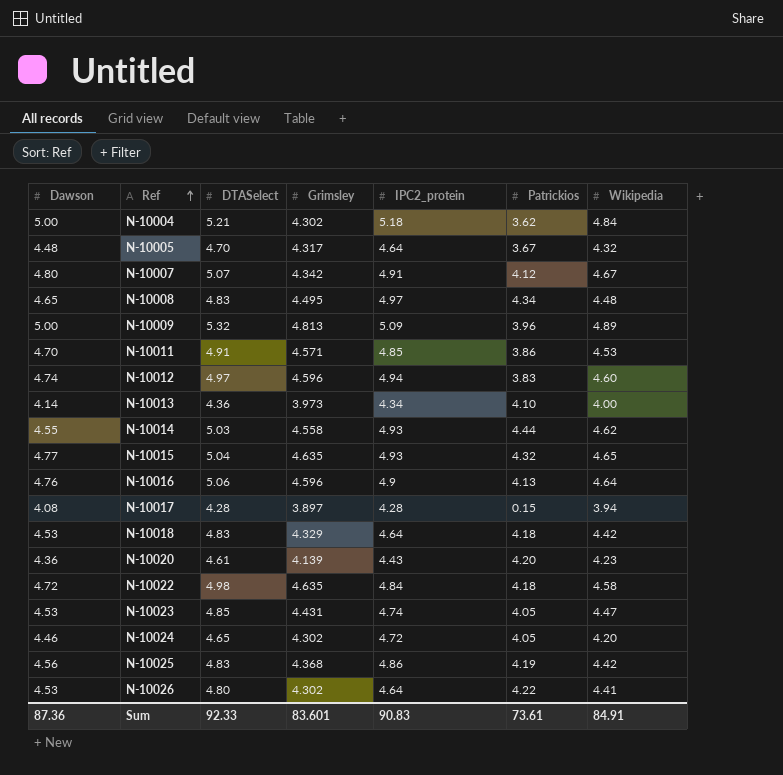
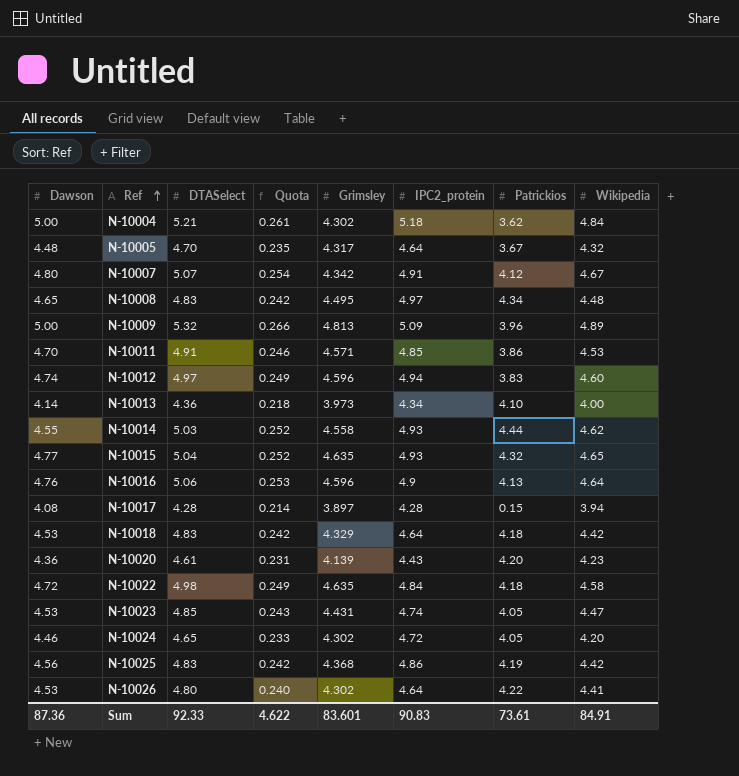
column Quota | formula: none -> [DTASelect] * 0.05

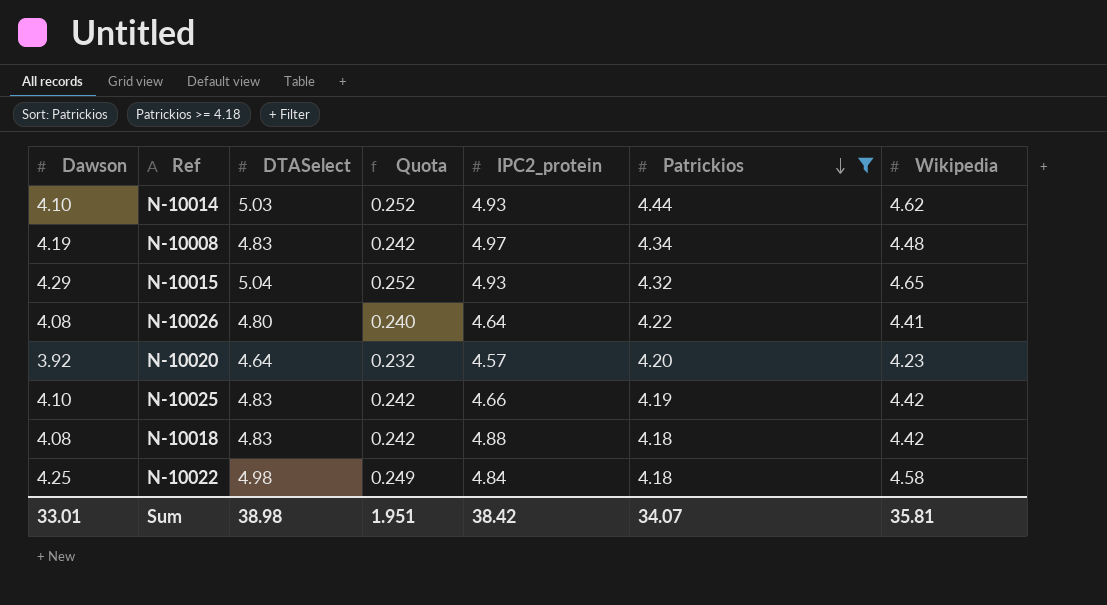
filter: none -> Patrickios >= 4.18
row order: Ref ascending -> Patrickios descending
column Grimsley | position: 5 -> none
N-10014 | Dawson: 4.55 -> 4.10
N-10008 | Dawson: 4.65 -> 4.19
N-10015 | Dawson: 4.77 -> 4.29
N-10026 | Dawson: 4.53 -> 4.08
N-10020 | Dawson: 4.36 -> 3.92
N-10020 | DTASelect: 4.61 -> 4.64
N-10020 | Quota: 0.231 -> 0.232
N-10020 | IPC2_protein: 4.43 -> 4.57
N-10025 | Dawson: 4.56 -> 4.10
N-10025 | IPC2_protein: 4.86 -> 4.66
N-10018 | Dawson: 4.53 -> 4.08
N-10018 | IPC2_protein: 4.64 -> 4.88
N-10022 | Dawson: 4.72 -> 4.25
Sum | Dawson: 87.36 -> 33.01
Sum | DTASelect: 92.33 -> 38.98
Sum | Quota: 4.622 -> 1.951
Sum | IPC2_protein: 90.83 -> 38.42
Sum | Patrickios: 73.61 -> 34.07
Sum | Wikipedia: 84.91 -> 35.81

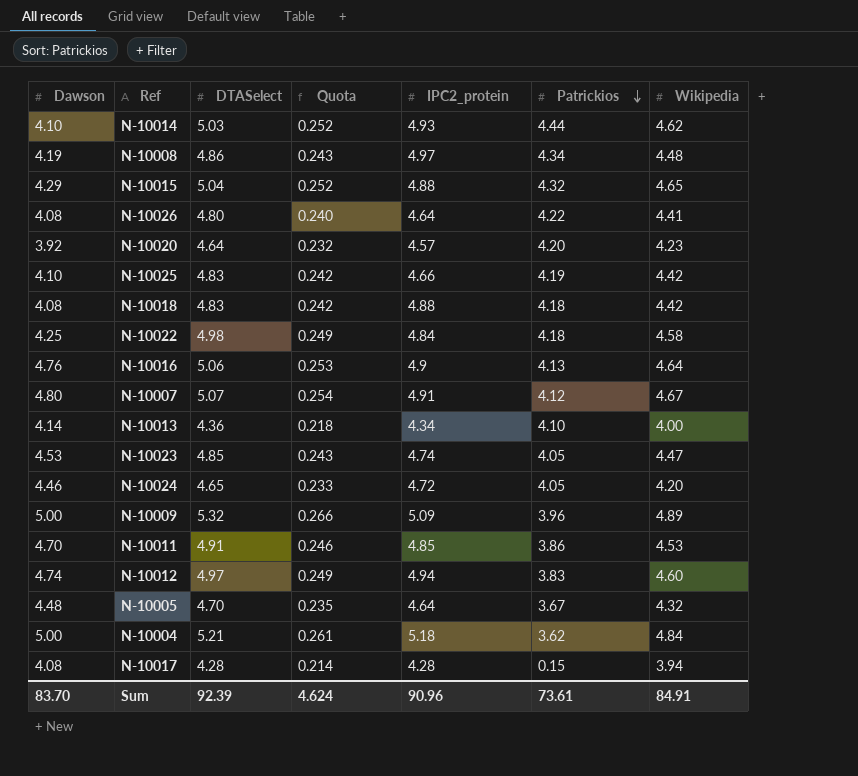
filter: Patrickios >= 4.18 -> none
N-10008 | DTASelect: 4.83 -> 4.86
N-10008 | Quota: 0.242 -> 0.243
N-10015 | IPC2_protein: 4.93 -> 4.88
Sum | Dawson: 33.01 -> 83.70
Sum | DTASelect: 38.98 -> 92.39
Sum | Quota: 1.951 -> 4.624
Sum | IPC2_protein: 38.42 -> 90.96
Sum | Patrickios: 34.07 -> 73.61
Sum | Wikipedia: 35.81 -> 84.91

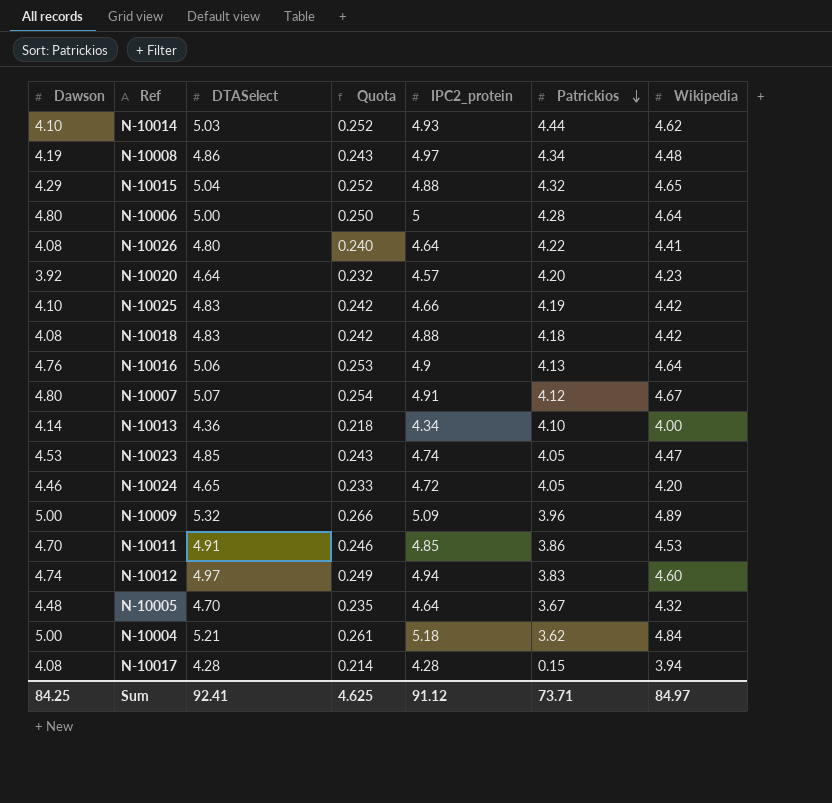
row N-10022: 4.25 | 4.98 | 0.249 | 4.84 | 4.18 | 4.58 -> none
row N-10006: none -> 4.80 | 5.00 | 0.250 | 5 | 4.28 | 4.64
Sum | Dawson: 83.70 -> 84.25
Sum | DTASelect: 92.39 -> 92.41
Sum | Quota: 4.624 -> 4.625
Sum | IPC2_protein: 90.96 -> 91.12
Sum | Patrickios: 73.61 -> 73.71
Sum | Wikipedia: 84.91 -> 84.97

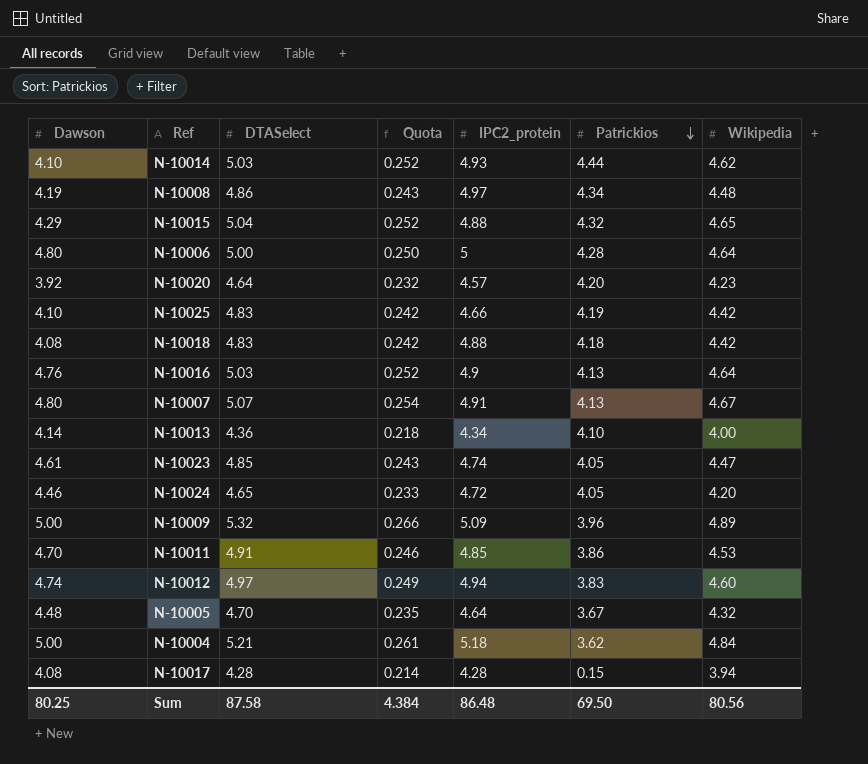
row N-10026: 4.08 | 4.80 | 0.240 | 4.64 | 4.22 | 4.41 -> none
N-10016 | DTASelect: 5.06 -> 5.03
N-10016 | Quota: 0.253 -> 0.252
N-10007 | Patrickios: 4.12 -> 4.13
N-10023 | Dawson: 4.53 -> 4.61
Sum | Dawson: 84.25 -> 80.25
Sum | DTASelect: 92.41 -> 87.58
Sum | Quota: 4.625 -> 4.384
Sum | IPC2_protein: 91.12 -> 86.48
Sum | Patrickios: 73.71 -> 69.50
Sum | Wikipedia: 84.97 -> 80.56

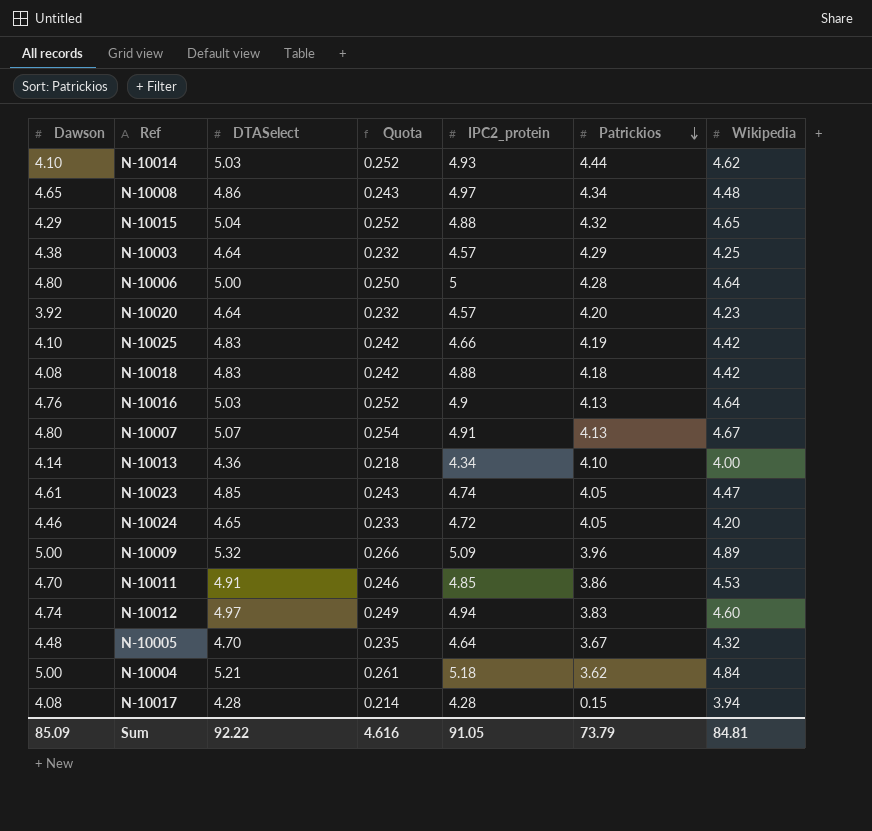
N-10008 | Dawson: 4.19 -> 4.65
row N-10003: none -> 4.38 | 4.64 | 0.232 | 4.57 | 4.29 | 4.25
Sum | Dawson: 80.25 -> 85.09
Sum | DTASelect: 87.58 -> 92.22
Sum | Quota: 4.384 -> 4.616
Sum | IPC2_protein: 86.48 -> 91.05
Sum | Patrickios: 69.50 -> 73.79
Sum | Wikipedia: 80.56 -> 84.81

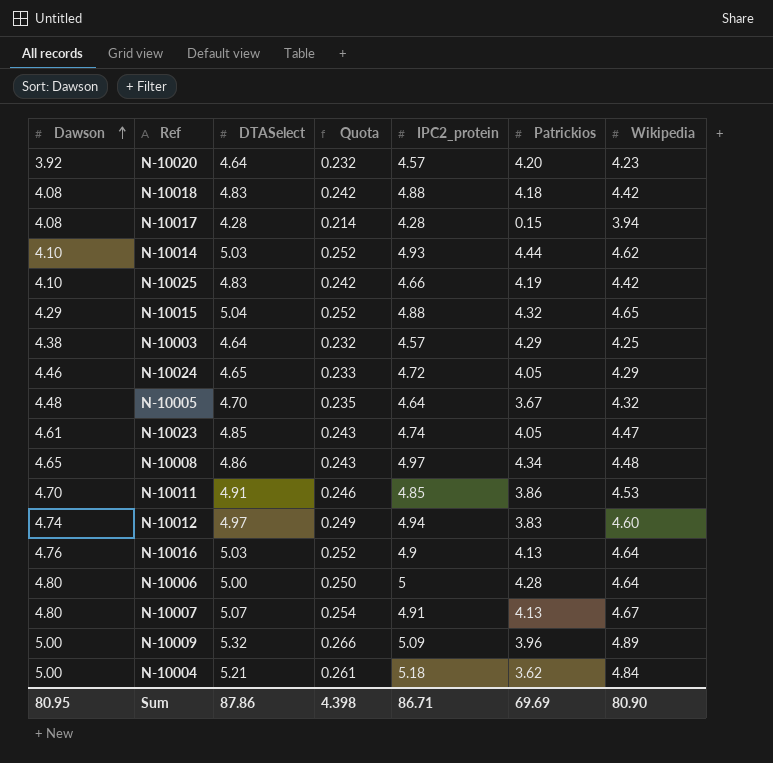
row order: Patrickios descending -> Dawson ascending
row N-10013: 4.14 | 4.36 | 0.218 | 4.34 | 4.10 | 4.00 -> none
N-10024 | Wikipedia: 4.20 -> 4.29
Sum | Dawson: 85.09 -> 80.95
Sum | DTASelect: 92.22 -> 87.86
Sum | Quota: 4.616 -> 4.398
Sum | IPC2_protein: 91.05 -> 86.71
Sum | Patrickios: 73.79 -> 69.69
Sum | Wikipedia: 84.81 -> 80.90

